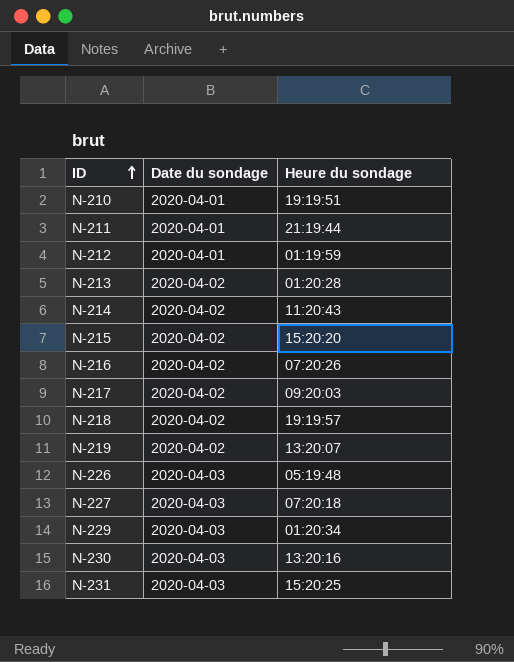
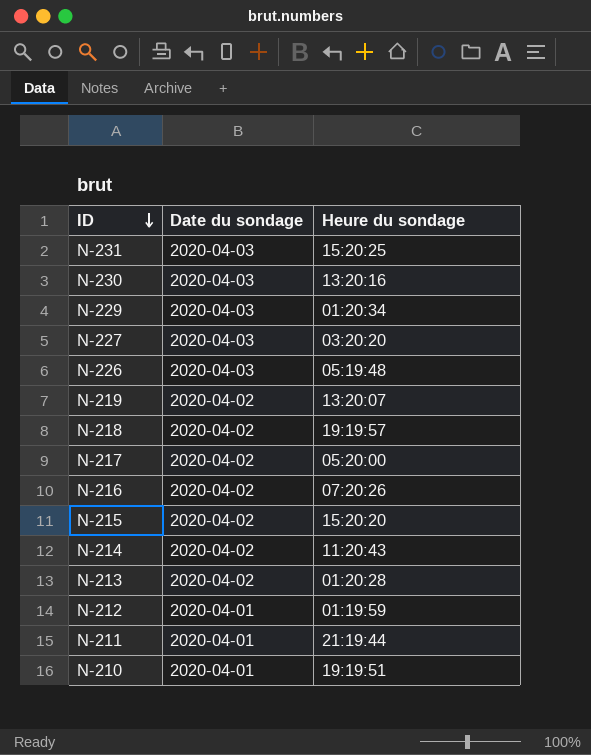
row order: ID ascending -> ID descending
N-227 | Heure du sondage: 07:20:18 -> 03:20:20
N-217 | Heure du sondage: 09:20:03 -> 05:20:00

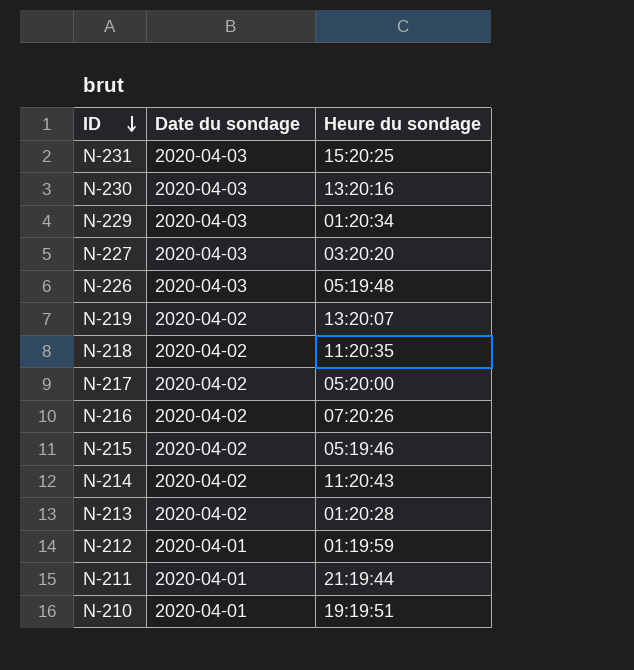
N-218 | Heure du sondage: 19:19:57 -> 11:20:35
N-215 | Heure du sondage: 15:20:20 -> 05:19:46

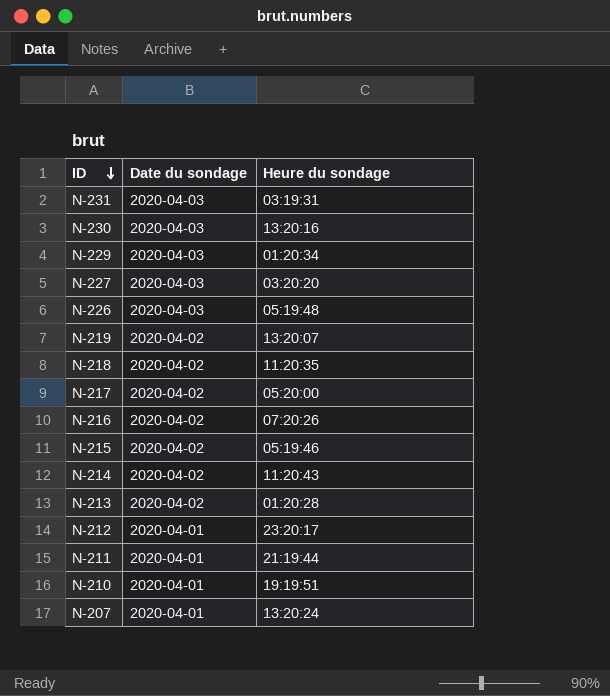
N-231 | Heure du sondage: 15:20:25 -> 03:19:31
N-212 | Heure du sondage: 01:19:59 -> 23:20:17
row N-207: none -> 2020-04-01 | 13:20:24

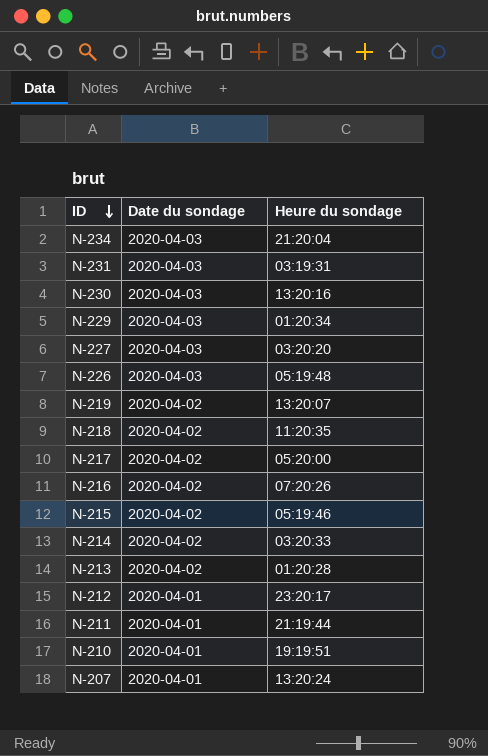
row N-234: none -> 2020-04-03 | 21:20:04
N-214 | Heure du sondage: 11:20:43 -> 03:20:33

